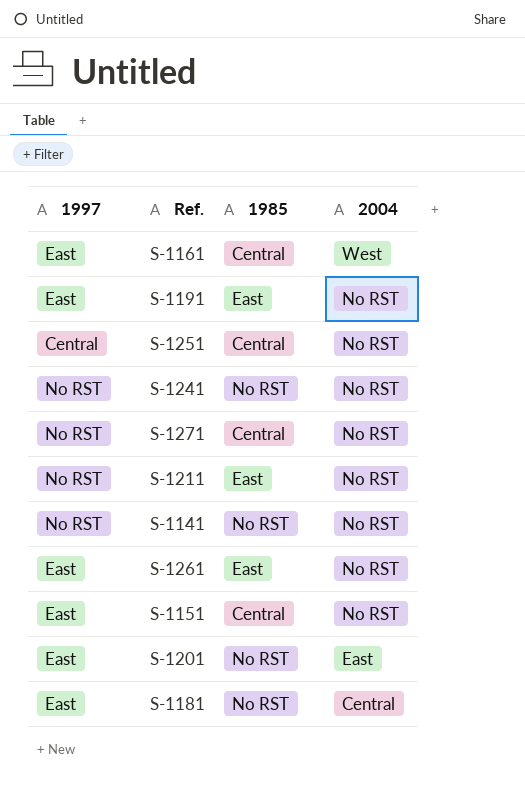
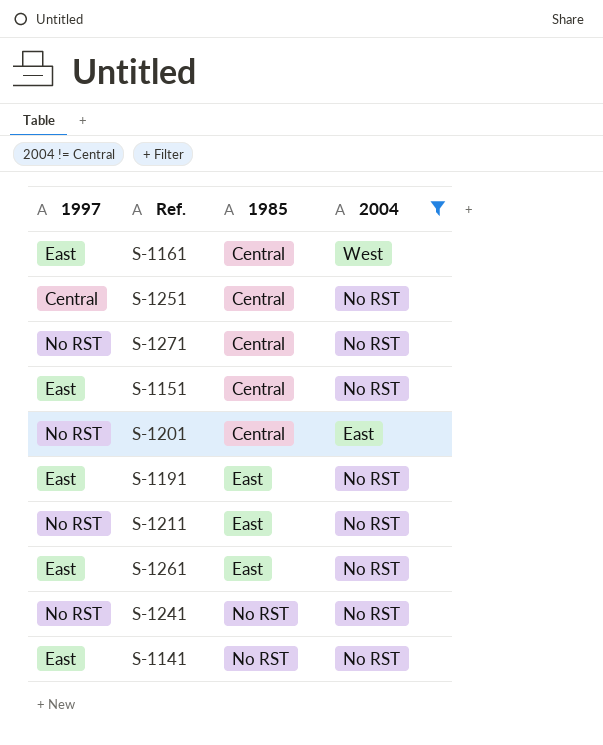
filter: none -> 2004 != Central
row order: 2004 descending -> 1985 ascending
S-1201 | 1997: East -> No RST
S-1201 | 1985: No RST -> Central
S-1141 | 1997: No RST -> East

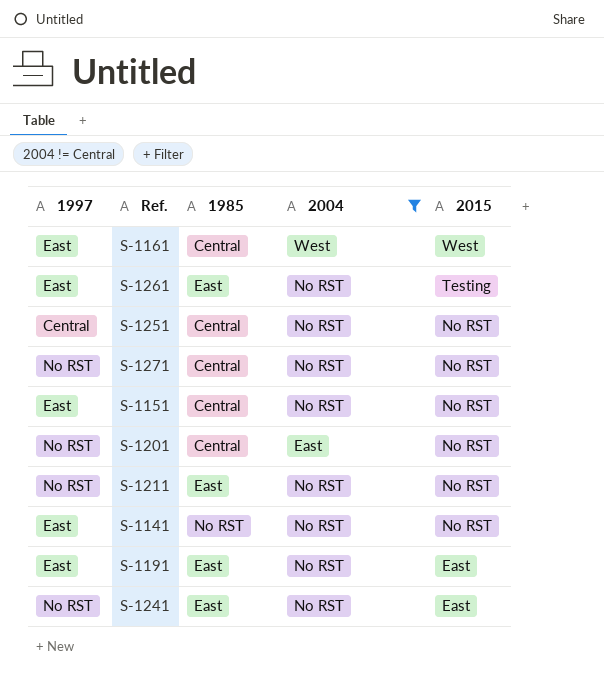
row order: 1985 ascending -> 2015 descending
column 2015 | position: none -> 5
S-1241 | 1985: No RST -> East

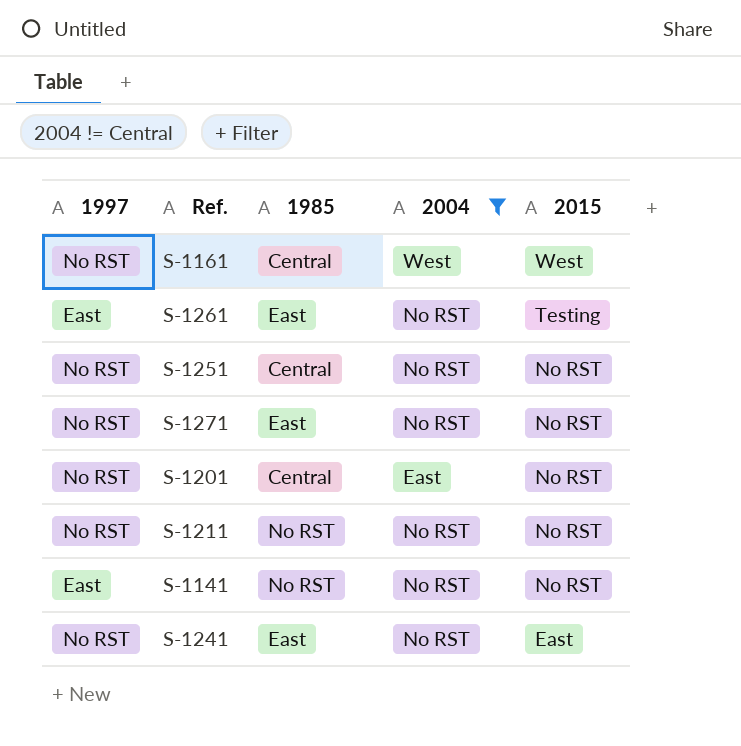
row S-1151: East | Central | No RST | No RST -> none
row S-1191: East | East | No RST | East -> none
S-1161 | 1997: East -> No RST
S-1251 | 1997: Central -> No RST
S-1271 | 1985: Central -> East
S-1211 | 1985: East -> No RST

